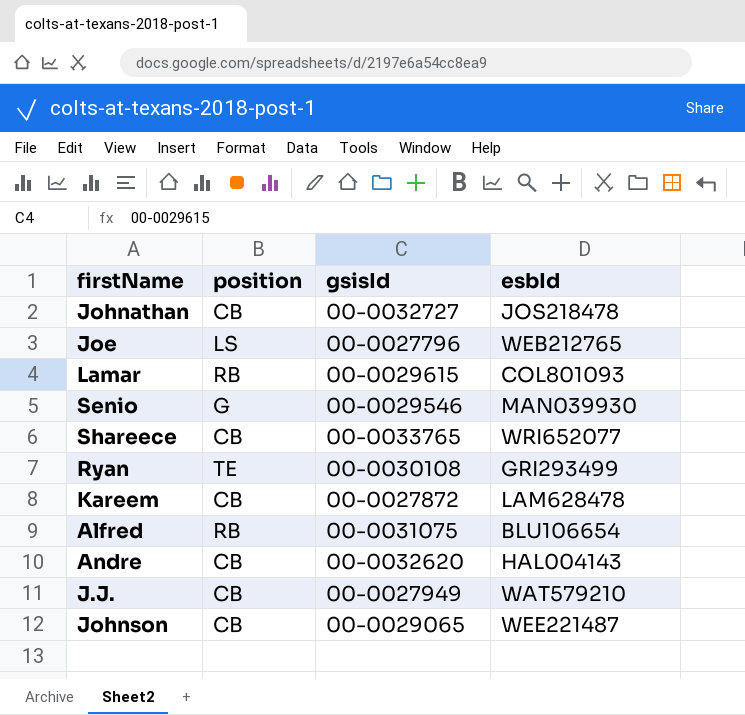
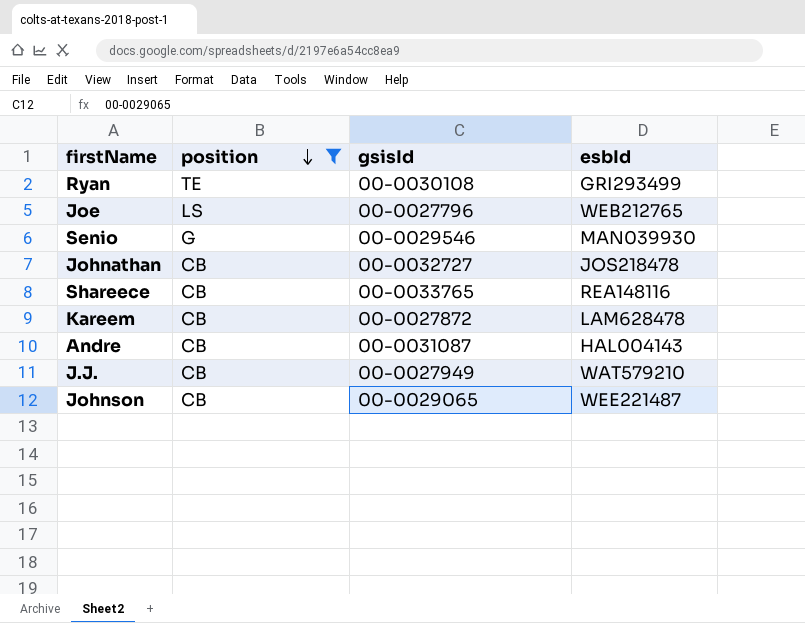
filter: none -> position != RB
row order: none -> position descending
Shareece | esbId: WRI652077 -> REA148116
Andre | gsisId: 00-0032620 -> 00-0031087

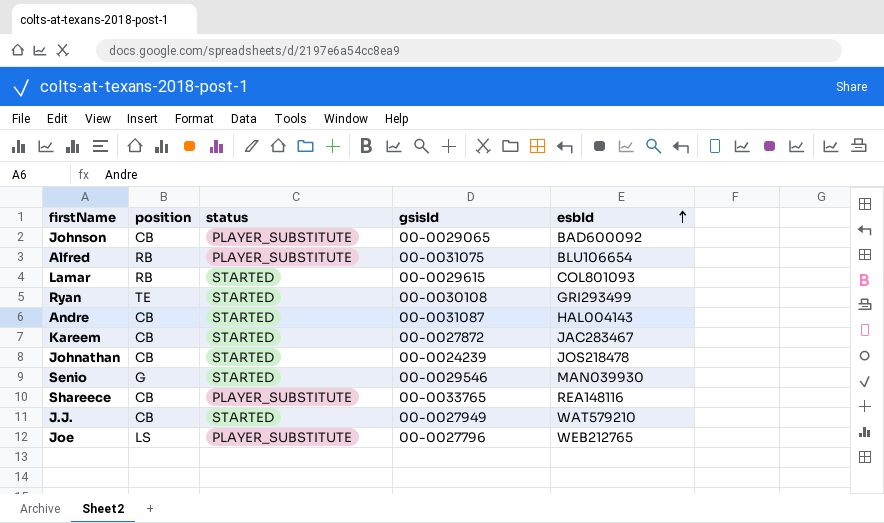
filter: position != RB -> none
row order: position descending -> esbId ascending
column status | position: none -> 3
Johnson | esbId: WEE221487 -> BAD600092
Kareem | esbId: LAM628478 -> JAC283467
Johnathan | gsisId: 00-0032727 -> 00-0024239

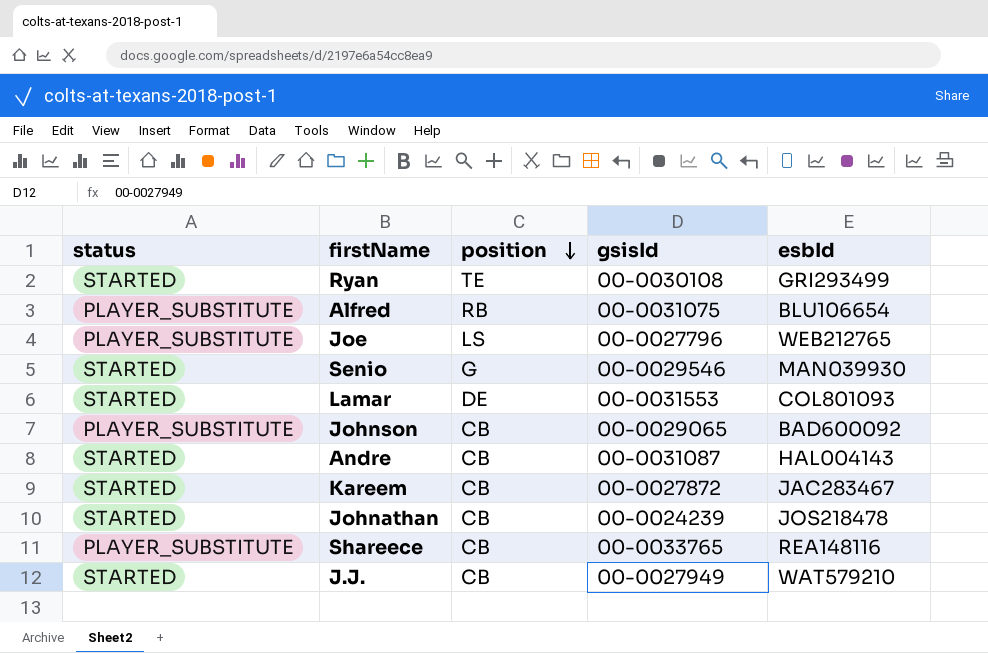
row order: esbId ascending -> position descending
column status | position: 3 -> 1
Lamar | position: RB -> DE
Lamar | gsisId: 00-0029615 -> 00-0031553

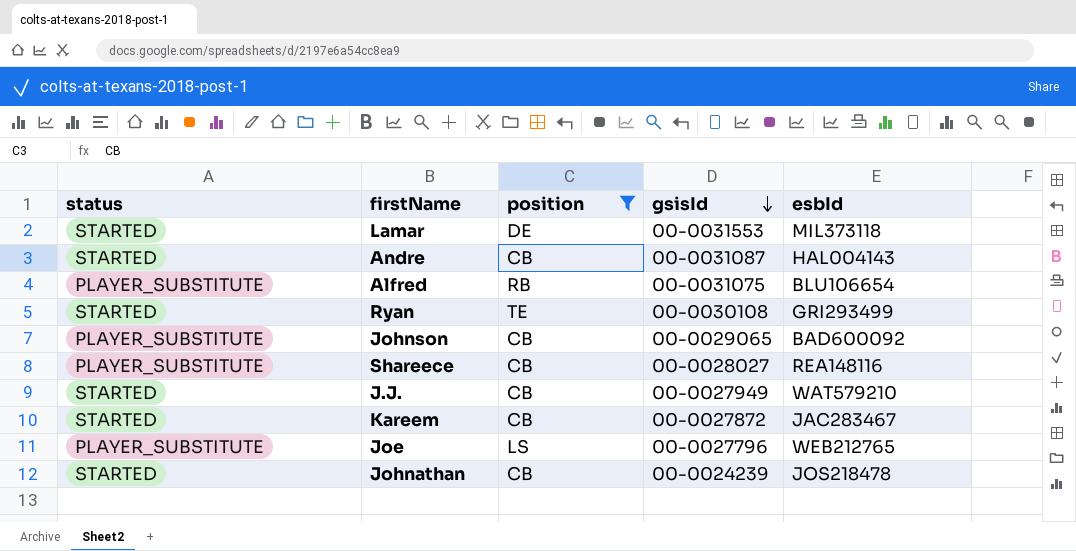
filter: none -> position != G
row order: position descending -> gsisId descending
Lamar | esbId: COL801093 -> MIL373118
Shareece | gsisId: 00-0033765 -> 00-0028027

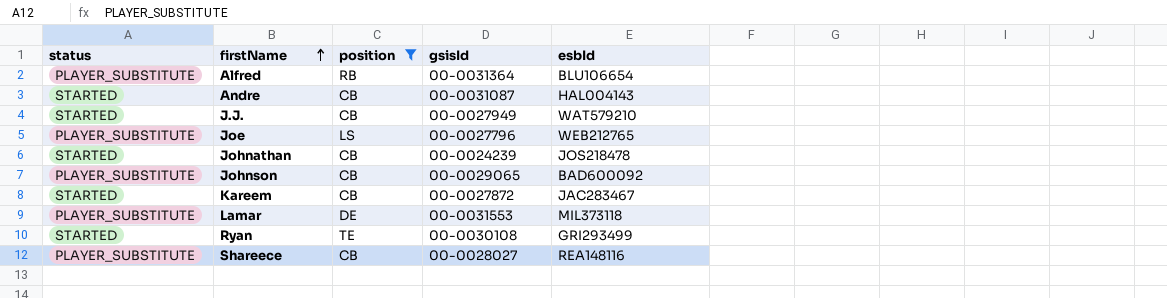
row order: gsisId descending -> firstName ascending
Alfred | gsisId: 00-0031075 -> 00-0031364
Lamar | status: STARTED -> PLAYER_SUBSTITUTE

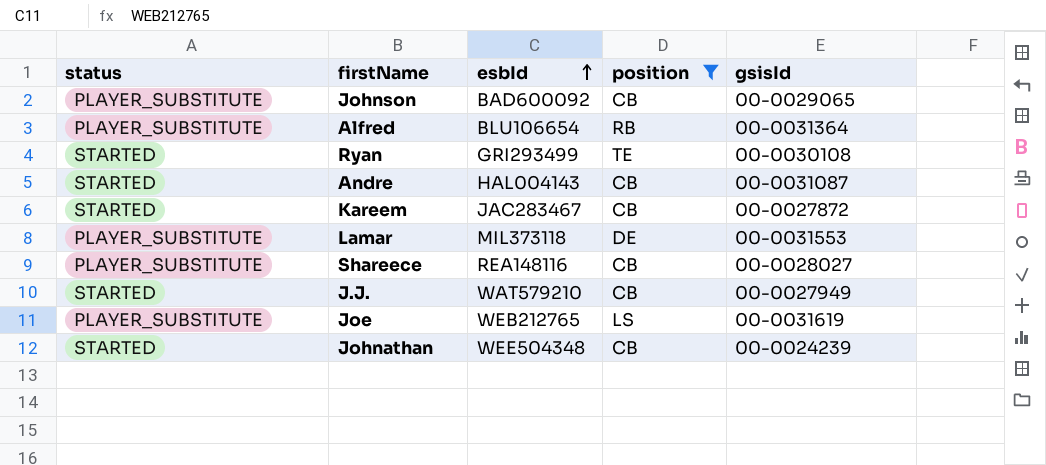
row order: firstName ascending -> esbId ascending
column esbId | position: 5 -> 3
Joe | gsisId: 00-0027796 -> 00-0031619
Johnathan | esbId: JOS218478 -> WEE504348

